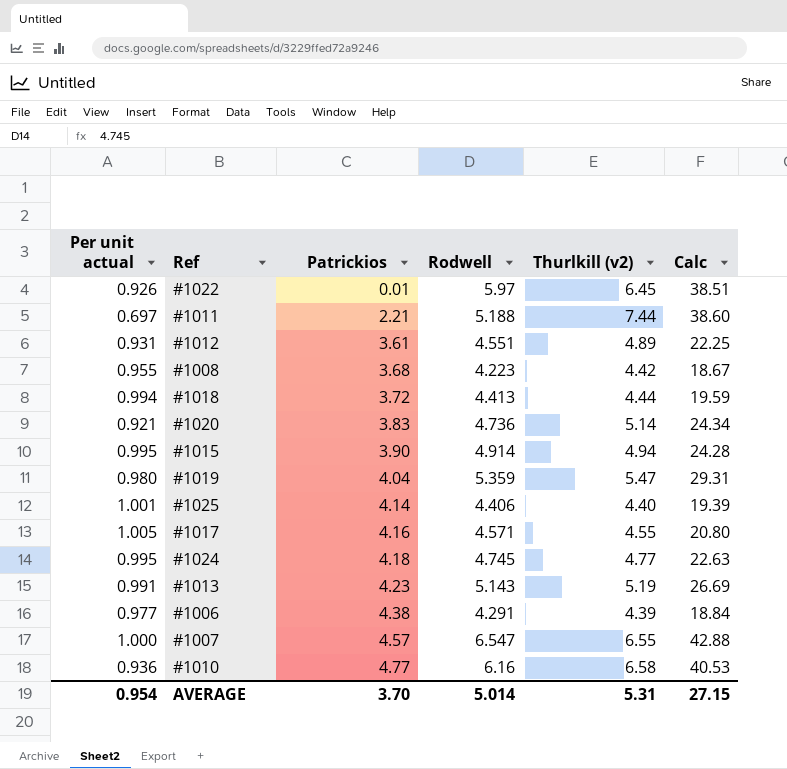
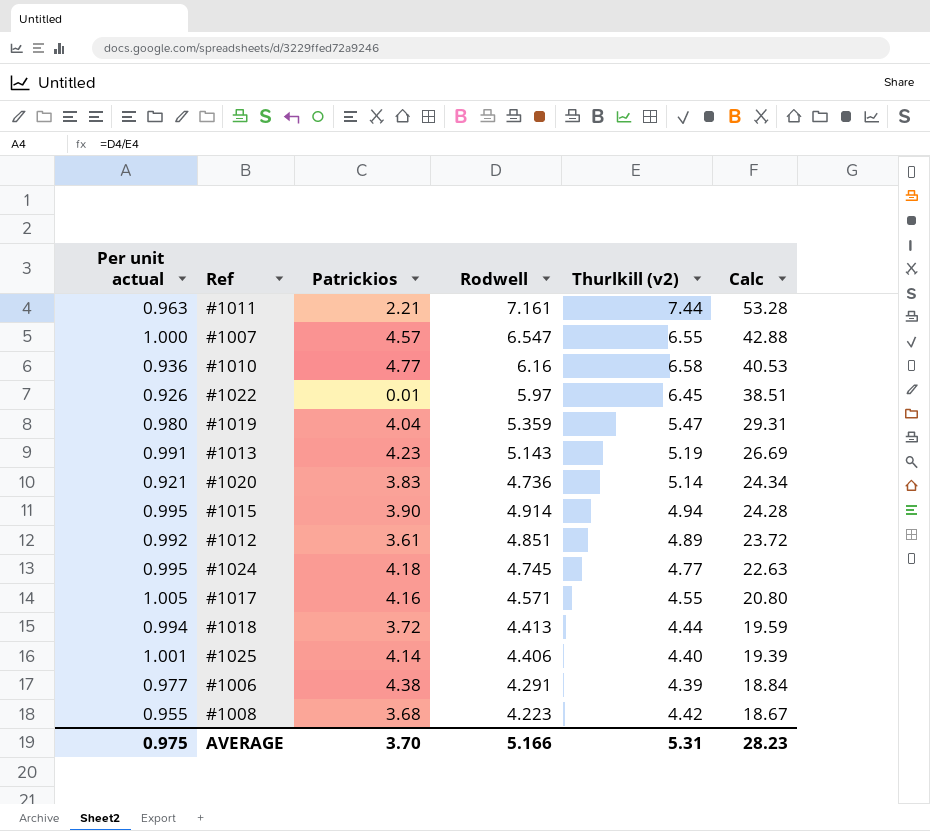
row order: Patrickios ascending -> Calc descending
#1011 | Per unit actual: 0.697 -> 0.963
#1011 | Rodwell: 5.188 -> 7.161
#1011 | Calc: 38.60 -> 53.28
#1012 | Per unit actual: 0.931 -> 0.992
#1012 | Rodwell: 4.551 -> 4.851
#1012 | Calc: 22.25 -> 23.72
AVERAGE | Per unit actual: 0.954 -> 0.975
AVERAGE | Rodwell: 5.014 -> 5.166
AVERAGE | Calc: 27.15 -> 28.23

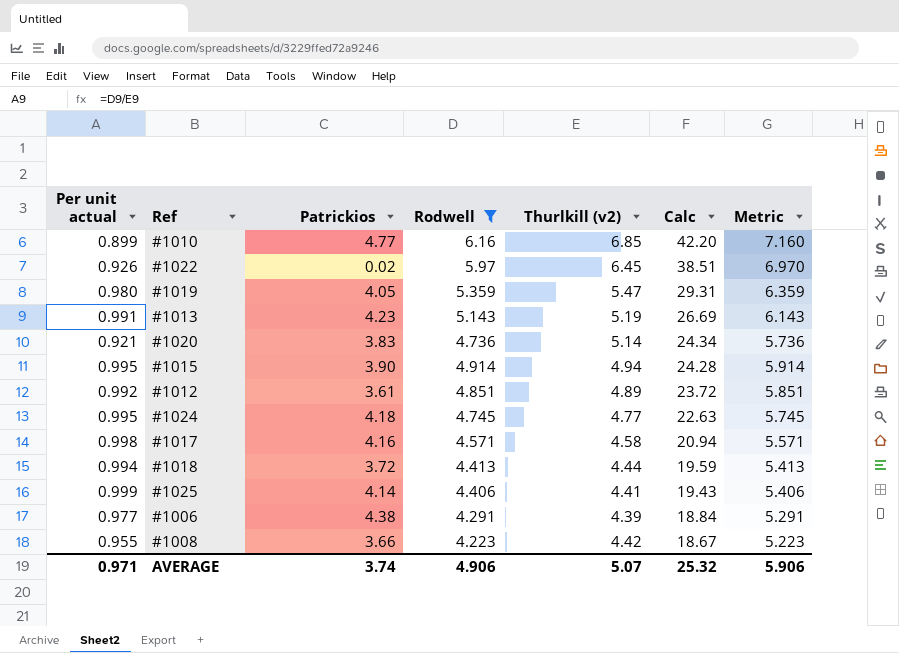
filter: none -> Rodwell <= 6.16
column Metric | formula: none -> [Rodwell] + 1
#1010 | Per unit actual: 0.936 -> 0.899
#1010 | Thurlkill (v2): 6.58 -> 6.85
#1010 | Calc: 40.53 -> 42.20
#1022 | Patrickios: 0.01 -> 0.02
#1019 | Patrickios: 4.04 -> 4.05
#1017 | Per unit actual: 1.005 -> 0.998
#1017 | Thurlkill (v2): 4.55 -> 4.58
#1017 | Calc: 20.80 -> 20.94
#1025 | Per unit actual: 1.001 -> 0.999
#1025 | Thurlkill (v2): 4.40 -> 4.41
#1025 | Calc: 19.39 -> 19.43
#1008 | Patrickios: 3.68 -> 3.66
AVERAGE | Per unit actual: 0.975 -> 0.971
AVERAGE | Patrickios: 3.70 -> 3.74
AVERAGE | Rodwell: 5.166 -> 4.906
AVERAGE | Thurlkill (v2): 5.31 -> 5.07
AVERAGE | Calc: 28.23 -> 25.32

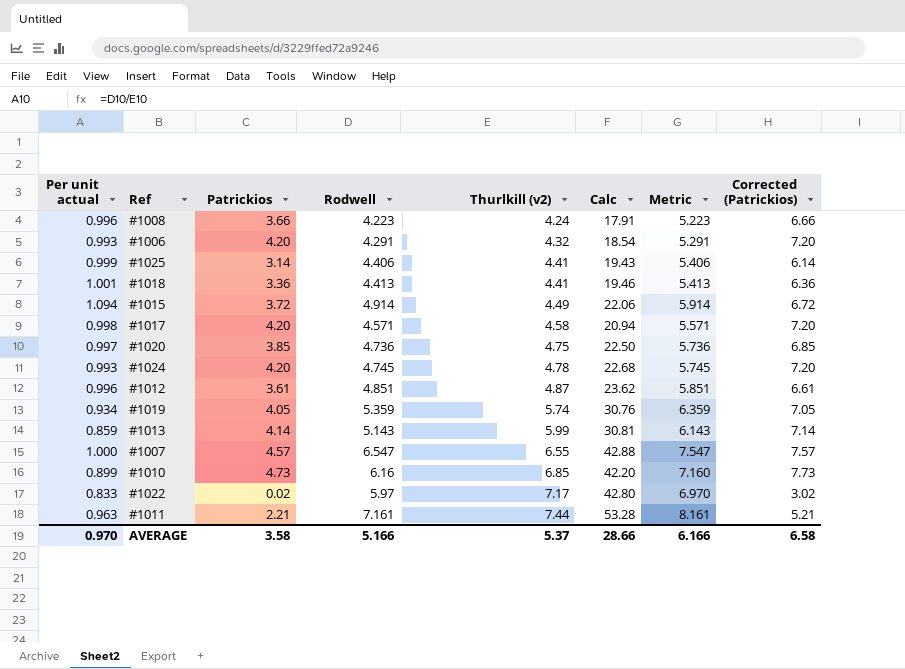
filter: Rodwell <= 6.16 -> none
row order: Calc descending -> Thurlkill (v2) ascending
column Corrected (Patrickios) | formula: none -> [Patrickios] + 3
#1008 | Per unit actual: 0.955 -> 0.996
#1008 | Thurlkill (v2): 4.42 -> 4.24
#1008 | Calc: 18.67 -> 17.91
#1006 | Per unit actual: 0.977 -> 0.993
#1006 | Patrickios: 4.38 -> 4.20
#1006 | Thurlkill (v2): 4.39 -> 4.32
#1006 | Calc: 18.84 -> 18.54
#1025 | Patrickios: 4.14 -> 3.14
#1018 | Per unit actual: 0.994 -> 1.001
#1018 | Patrickios: 3.72 -> 3.36
#1018 | Thurlkill (v2): 4.44 -> 4.41
#1018 | Calc: 19.59 -> 19.46
#1015 | Per unit actual: 0.995 -> 1.094
#1015 | Patrickios: 3.90 -> 3.72
#1015 | Thurlkill (v2): 4.94 -> 4.49
#1015 | Calc: 24.28 -> 22.06
#1017 | Patrickios: 4.16 -> 4.20
#1020 | Per unit actual: 0.921 -> 0.997
#1020 | Patrickios: 3.83 -> 3.85
#1020 | Thurlkill (v2): 5.14 -> 4.75
#1020 | Calc: 24.34 -> 22.50
#1024 | Per unit actual: 0.995 -> 0.993
#1024 | Patrickios: 4.18 -> 4.20
#1024 | Thurlkill (v2): 4.77 -> 4.78
#1024 | Calc: 22.63 -> 22.68
#1012 | Per unit actual: 0.992 -> 0.996
#1012 | Thurlkill (v2): 4.89 -> 4.87
#1012 | Calc: 23.72 -> 23.62
#1019 | Per unit actual: 0.980 -> 0.934
#1019 | Thurlkill (v2): 5.47 -> 5.74
#1019 | Calc: 29.31 -> 30.76
#1013 | Per unit actual: 0.991 -> 0.859
#1013 | Patrickios: 4.23 -> 4.14
#1013 | Thurlkill (v2): 5.19 -> 5.99
#1013 | Calc: 26.69 -> 30.81
#1010 | Patrickios: 4.77 -> 4.73
#1022 | Per unit actual: 0.926 -> 0.833
#1022 | Thurlkill (v2): 6.45 -> 7.17
#1022 | Calc: 38.51 -> 42.80
AVERAGE | Per unit actual: 0.971 -> 0.970
AVERAGE | Patrickios: 3.74 -> 3.58
AVERAGE | Rodwell: 4.906 -> 5.166
AVERAGE | Thurlkill (v2): 5.07 -> 5.37
AVERAGE | Calc: 25.32 -> 28.66
AVERAGE | Metric: 5.906 -> 6.166

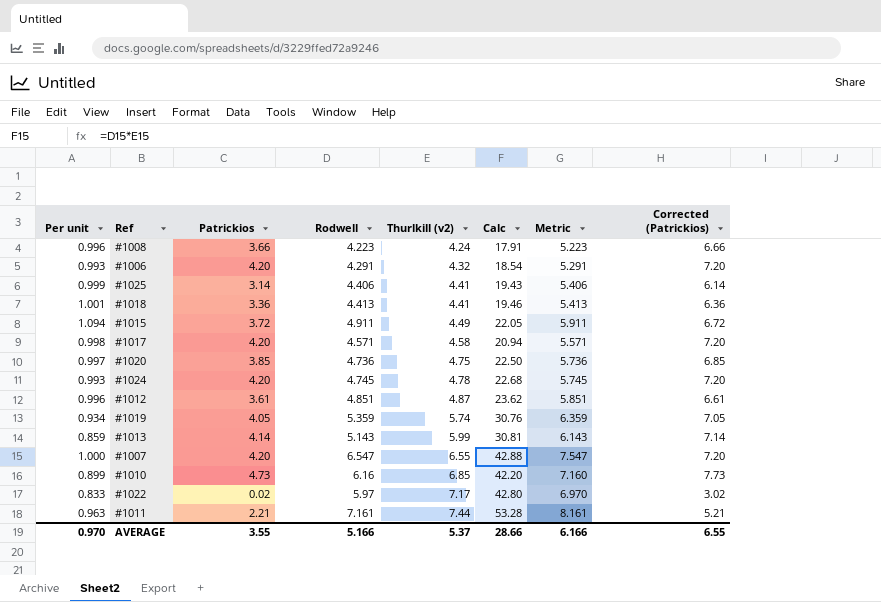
column name: Per unit actual -> Per unit
#1015 | Rodwell: 4.914 -> 4.911
#1015 | Calc: 22.06 -> 22.05
#1015 | Metric: 5.914 -> 5.911
#1007 | Patrickios: 4.57 -> 4.20
#1007 | Corrected (Patrickios): 7.57 -> 7.20
AVERAGE | Patrickios: 3.58 -> 3.55
AVERAGE | Corrected (Patrickios): 6.58 -> 6.55

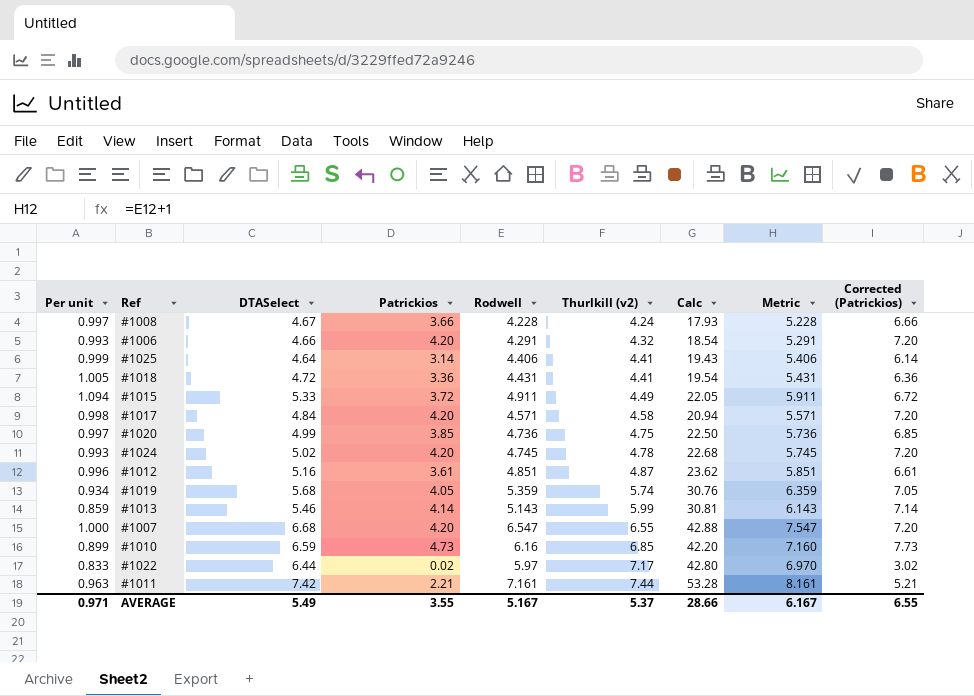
column DTASelect | position: none -> 3
#1008 | Per unit: 0.996 -> 0.997
#1008 | Rodwell: 4.223 -> 4.228
#1008 | Calc: 17.91 -> 17.93
#1008 | Metric: 5.223 -> 5.228
#1018 | Per unit: 1.001 -> 1.005
#1018 | Rodwell: 4.413 -> 4.431
#1018 | Calc: 19.46 -> 19.54
#1018 | Metric: 5.413 -> 5.431
AVERAGE | Per unit: 0.970 -> 0.971
AVERAGE | Rodwell: 5.166 -> 5.167
AVERAGE | Metric: 6.166 -> 6.167

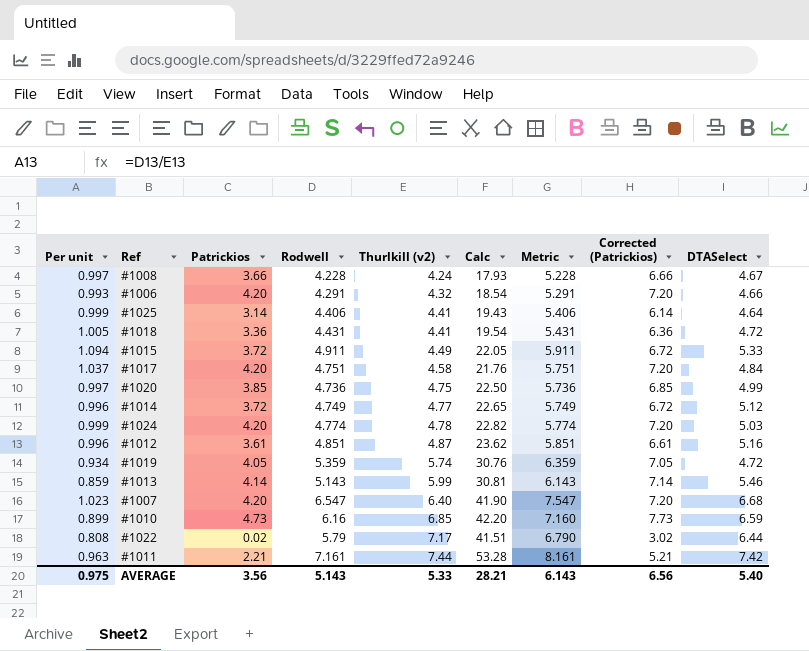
column DTASelect | position: 3 -> 9
#1017 | Per unit: 0.998 -> 1.037
#1017 | Rodwell: 4.571 -> 4.751
#1017 | Calc: 20.94 -> 21.76
#1017 | Metric: 5.571 -> 5.751
row #1014: none -> 0.996 | 3.72 | 4.749 | 4.77 | 22.65 | 5.749 | 6.72 | 5.12
#1024 | Per unit: 0.993 -> 0.999
#1024 | Rodwell: 4.745 -> 4.774
#1024 | Calc: 22.68 -> 22.82
#1024 | Metric: 5.745 -> 5.774
#1024 | DTASelect: 5.02 -> 5.03
#1019 | DTASelect: 5.68 -> 4.72
#1007 | Per unit: 1.000 -> 1.023
#1007 | Thurlkill (v2): 6.55 -> 6.40
#1007 | Calc: 42.88 -> 41.90
#1022 | Per unit: 0.833 -> 0.808
#1022 | Rodwell: 5.97 -> 5.79
#1022 | Calc: 42.80 -> 41.51
#1022 | Metric: 6.970 -> 6.790
AVERAGE | Per unit: 0.971 -> 0.975
AVERAGE | Patrickios: 3.55 -> 3.56
AVERAGE | Rodwell: 5.167 -> 5.143
AVERAGE | Thurlkill (v2): 5.37 -> 5.33
AVERAGE | Calc: 28.66 -> 28.21
AVERAGE | Metric: 6.167 -> 6.143
AVERAGE | Corrected (Patrickios): 6.55 -> 6.56
AVERAGE | DTASelect: 5.49 -> 5.40

